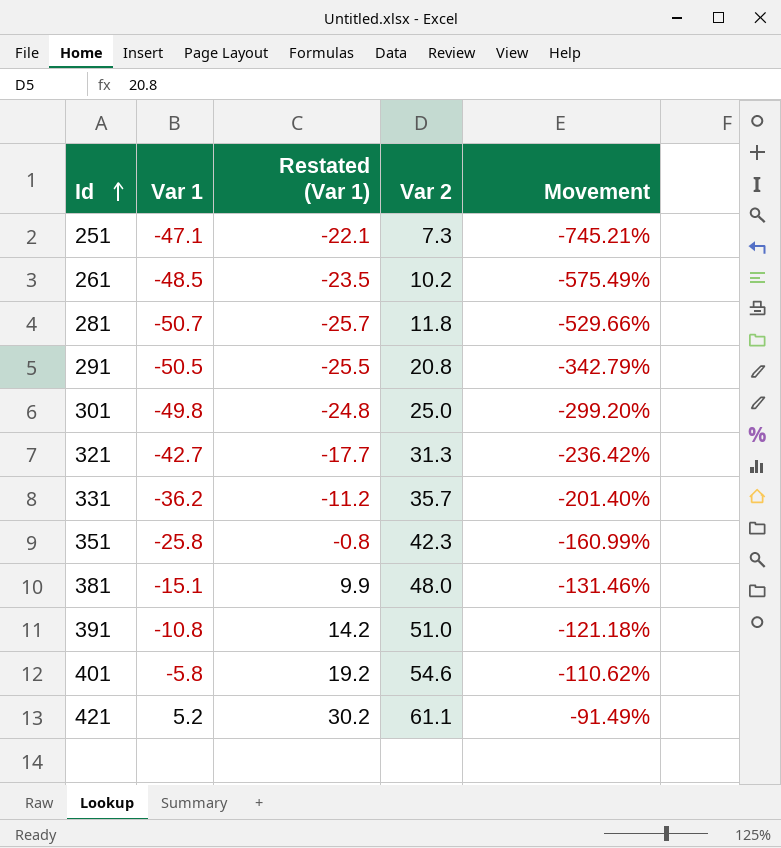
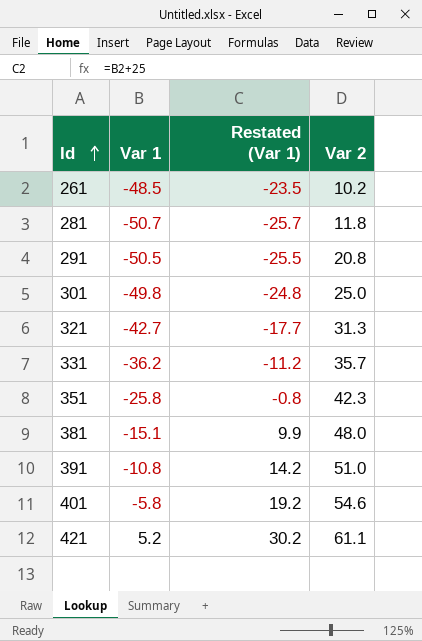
column Movement | formula: ([Var 1] - [Var 2]) / [Var 2] -> none
row 251: -47.1 | -22.1 | 7.3 | -745.21% -> none

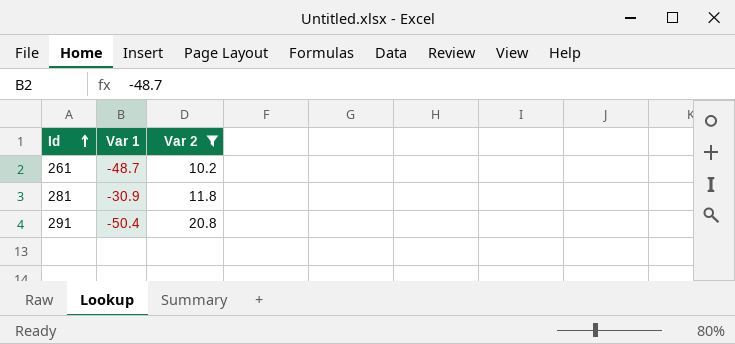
filter: none -> Var 2 <= 20.8
column Restated (Var 1) | formula: [Var 1] + 25 -> none
261 | Var 1: -48.5 -> -48.7
281 | Var 1: -50.7 -> -30.9
291 | Var 1: -50.5 -> -50.4

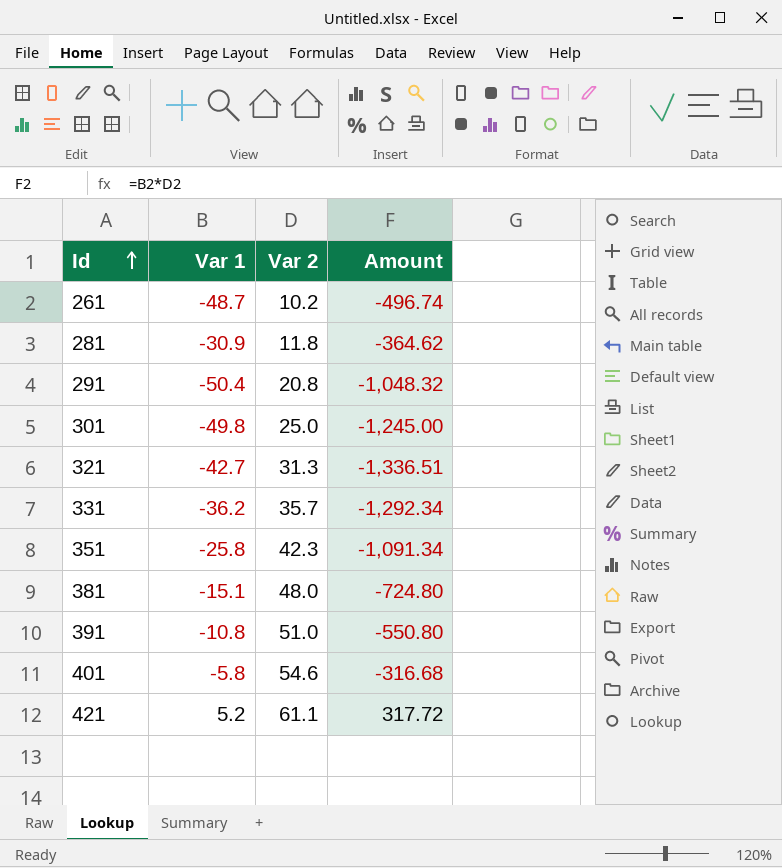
filter: Var 2 <= 20.8 -> none
column Amount | formula: none -> [Var 1] * [Var 2]

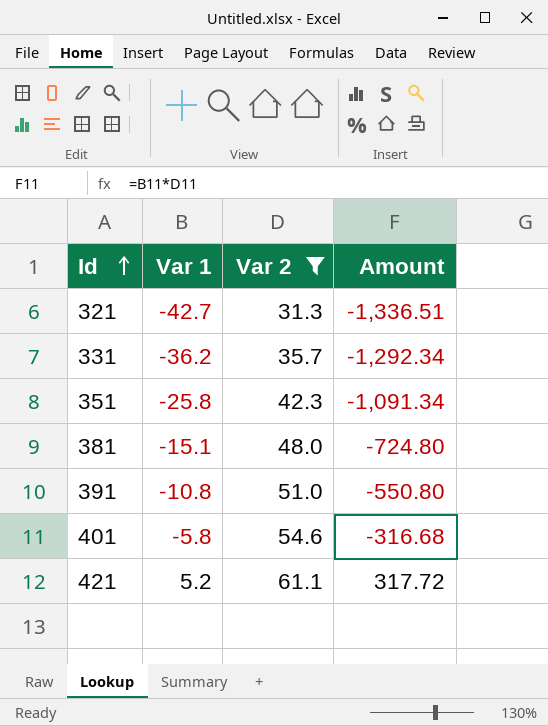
filter: none -> Var 2 >= 31.3

